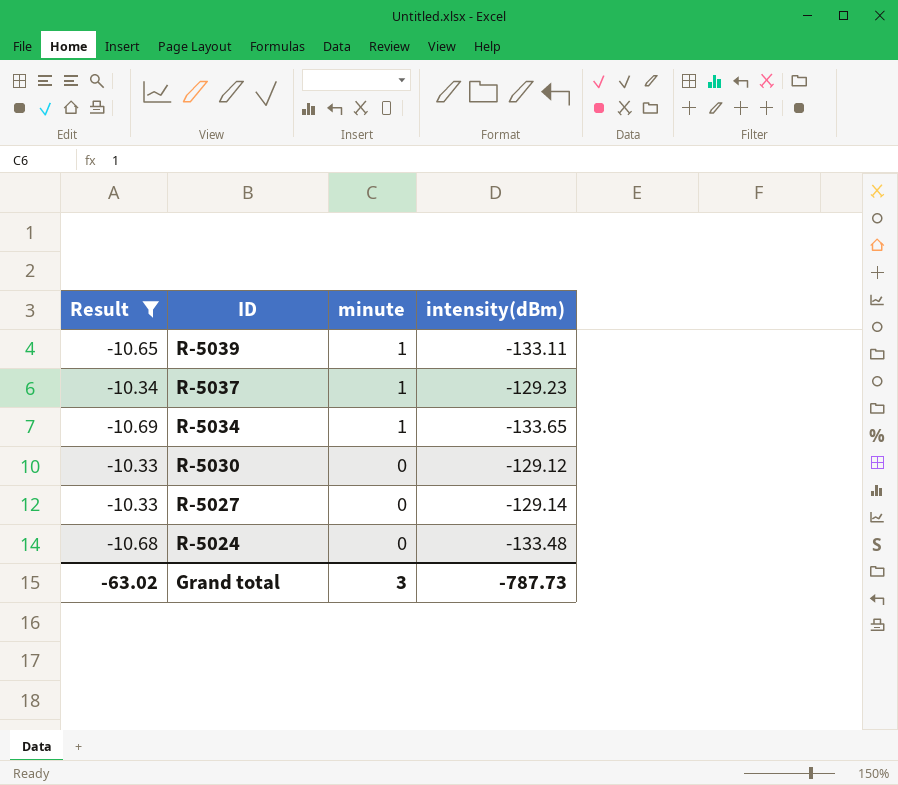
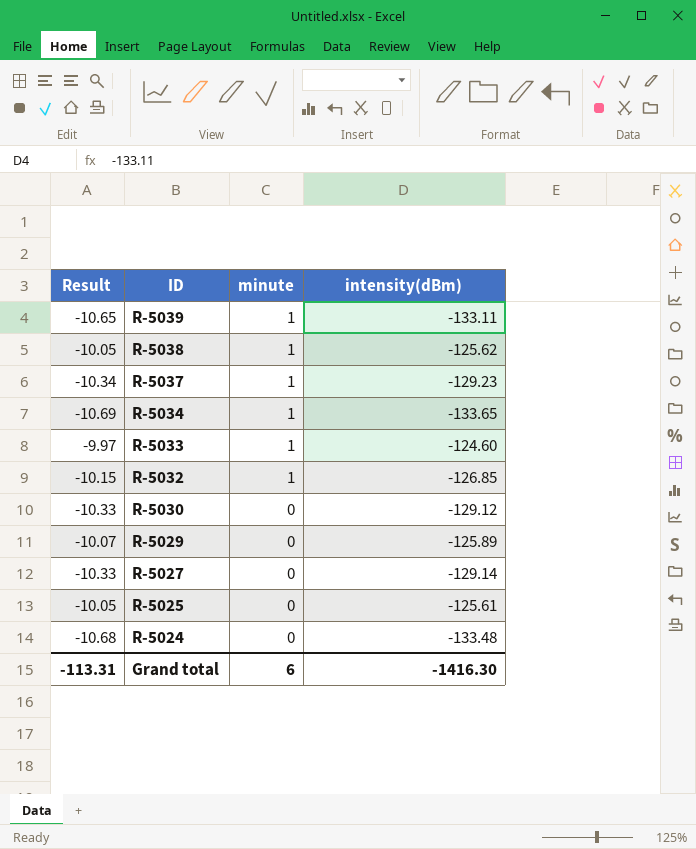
filter: Result <= -10.33 -> none
Grand total | Result: -63.02 -> -113.31
Grand total | minute: 3 -> 6
Grand total | intensity(dBm): -787.73 -> -1416.30

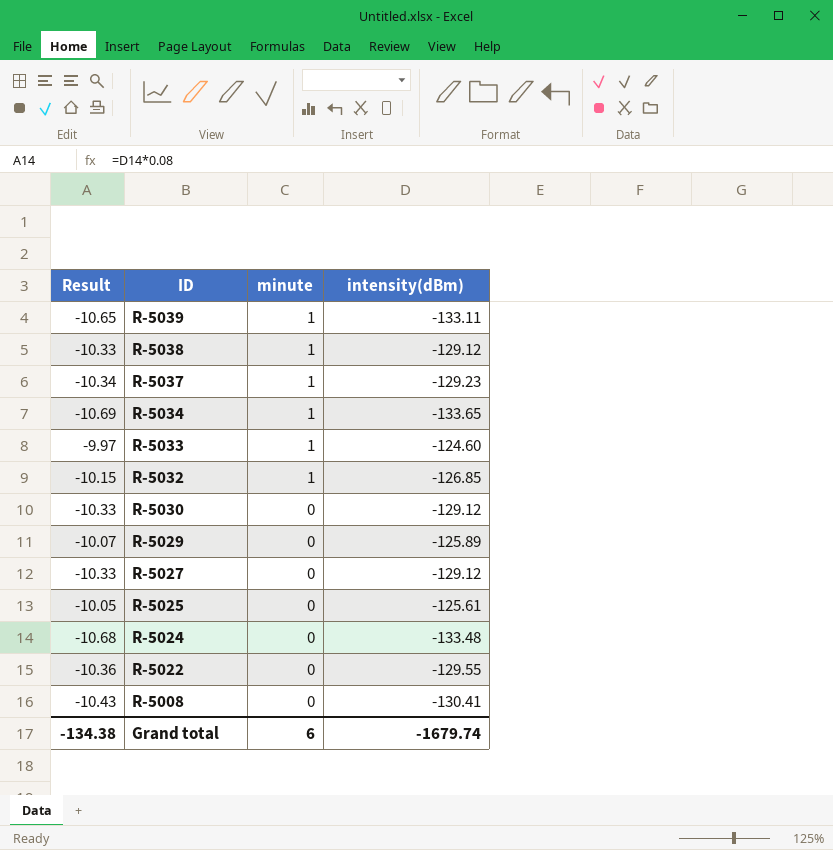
R-5038 | Result: -10.05 -> -10.33
R-5038 | intensity(dBm): -125.62 -> -129.12
R-5027 | intensity(dBm): -129.14 -> -129.12
row R-5022: none -> -10.36 | 0 | -129.55
row R-5008: none -> -10.43 | 0 | -130.41
Grand total | Result: -113.31 -> -134.38
Grand total | intensity(dBm): -1416.30 -> -1679.74

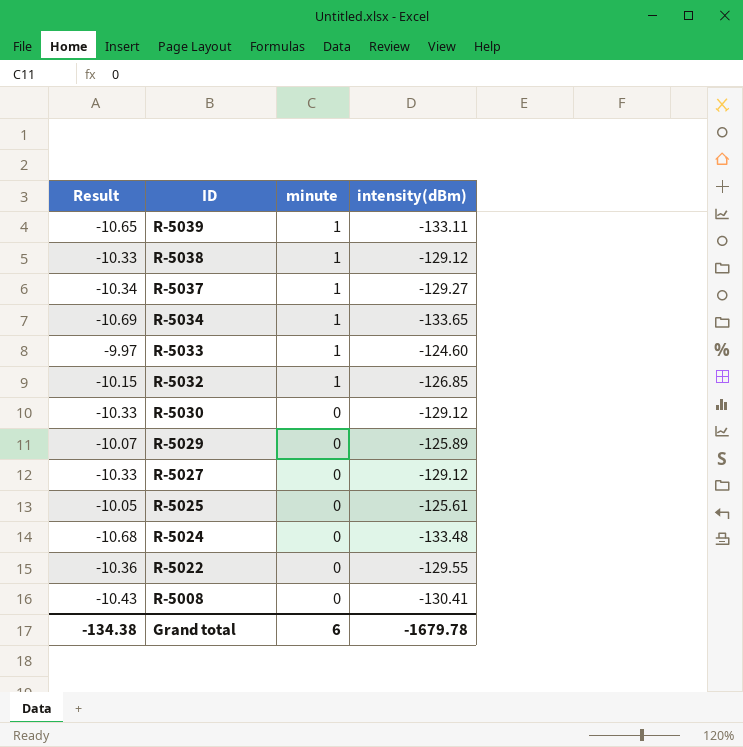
R-5037 | intensity(dBm): -129.23 -> -129.27
Grand total | intensity(dBm): -1679.74 -> -1679.78

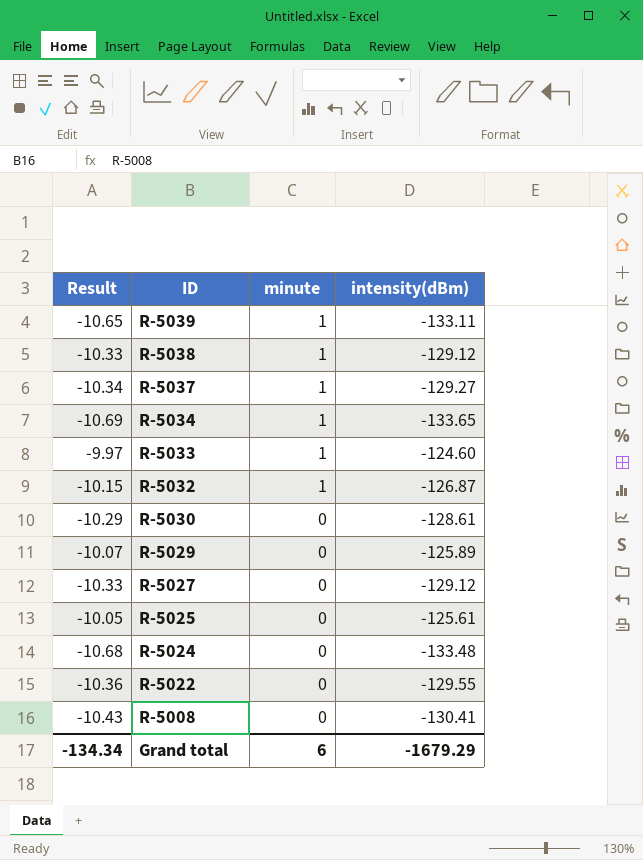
R-5032 | intensity(dBm): -126.85 -> -126.87
R-5030 | Result: -10.33 -> -10.29
R-5030 | intensity(dBm): -129.12 -> -128.61
Grand total | Result: -134.38 -> -134.34
Grand total | intensity(dBm): -1679.78 -> -1679.29

